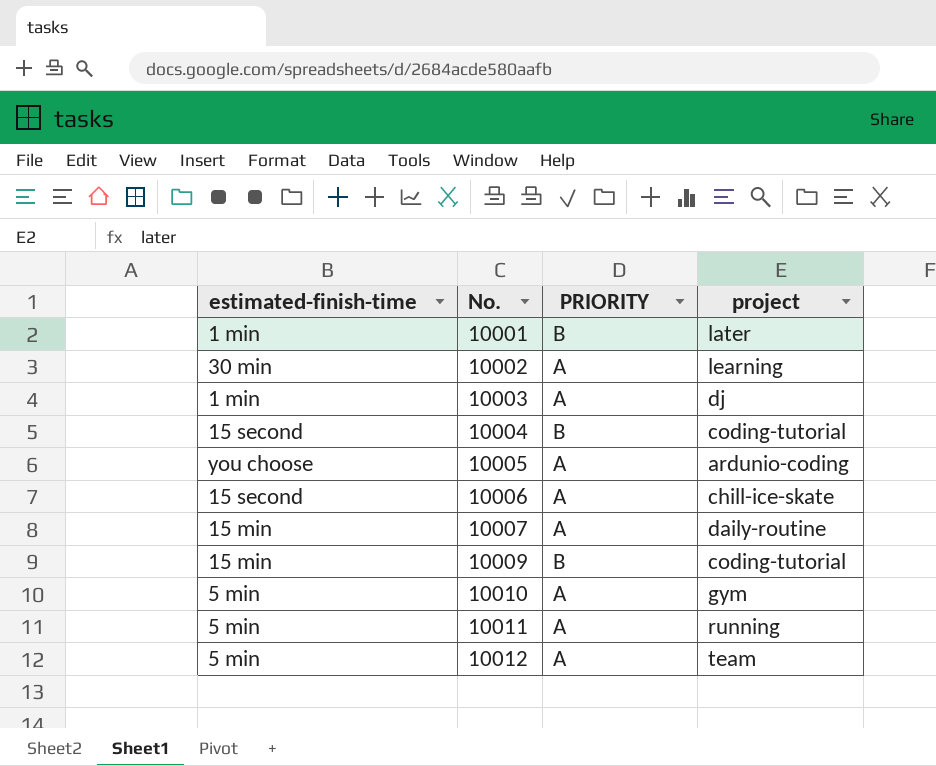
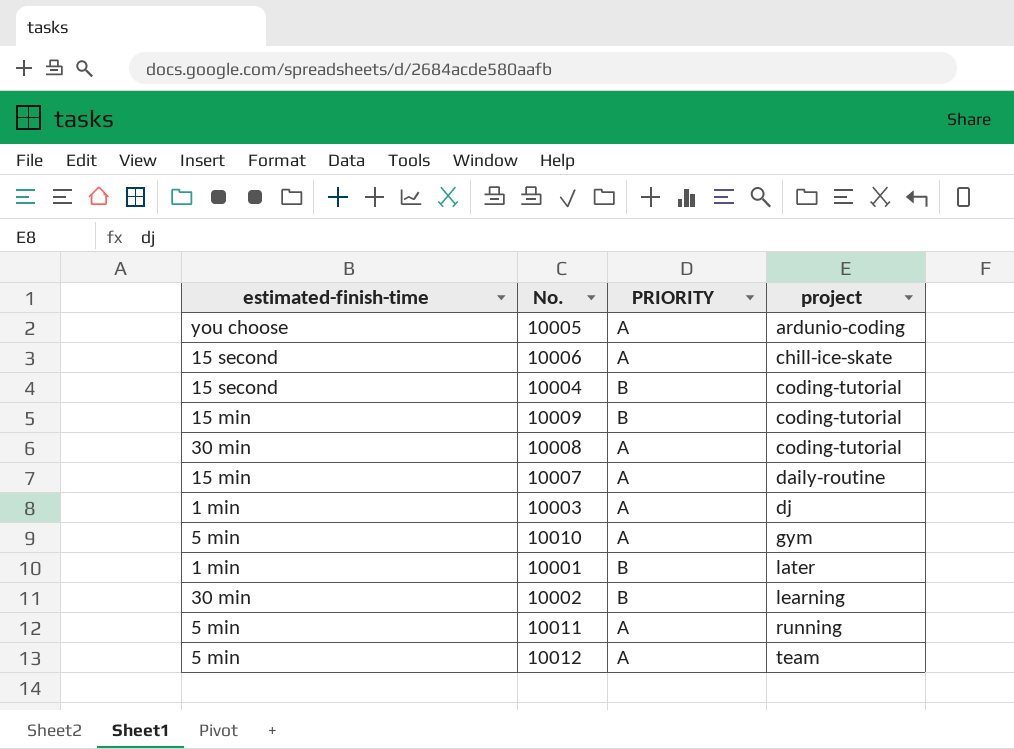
row order: No. ascending -> project ascending
row 10008: none -> 30 min | A | coding-tutorial
10002 | PRIORITY: A -> B

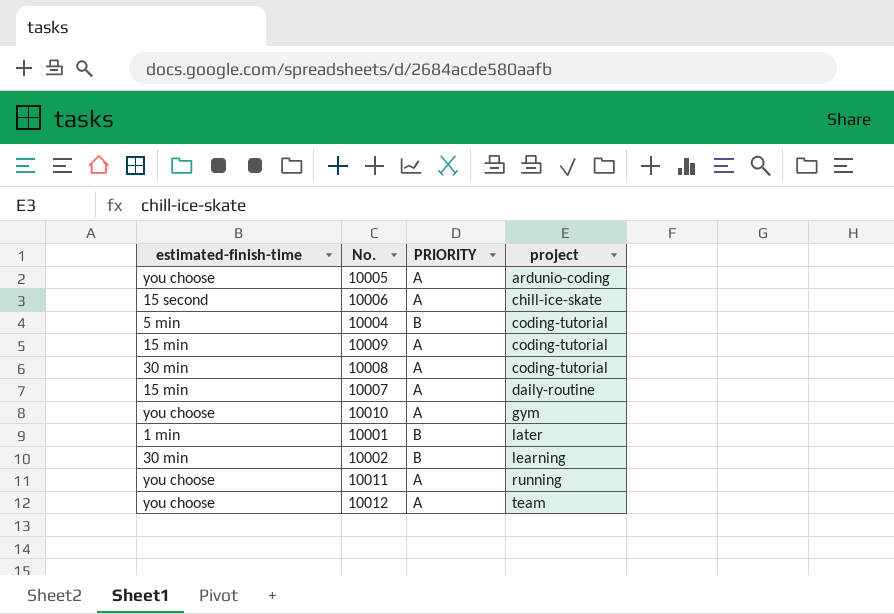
row 10003: 1 min | A | dj -> none
10004 | estimated-finish-time: 15 second -> 5 min
10009 | PRIORITY: B -> A
10010 | estimated-finish-time: 5 min -> you choose
10011 | estimated-finish-time: 5 min -> you choose
10012 | estimated-finish-time: 5 min -> you choose

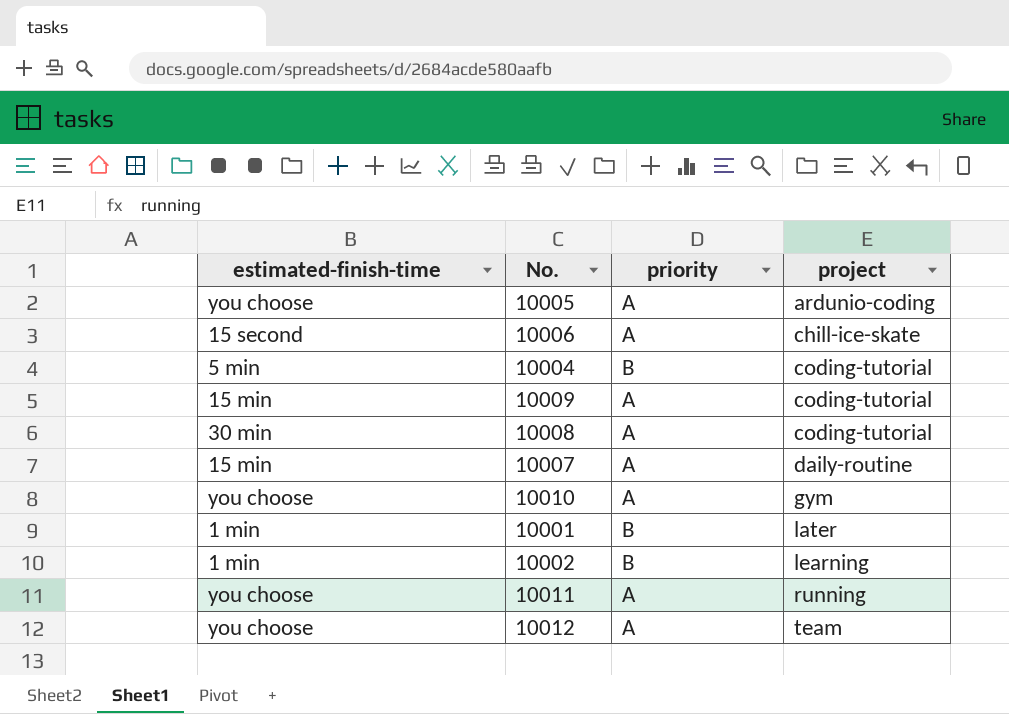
column name: PRIORITY -> priority
10002 | estimated-finish-time: 30 min -> 1 min

